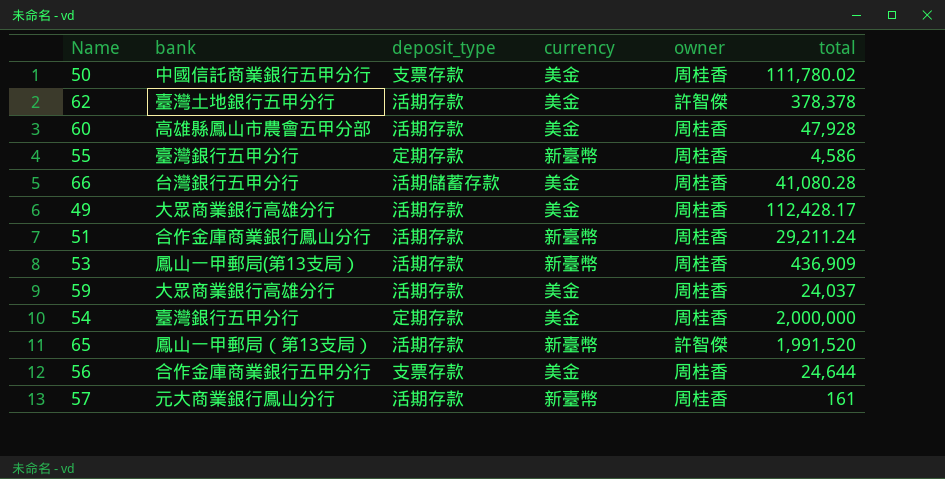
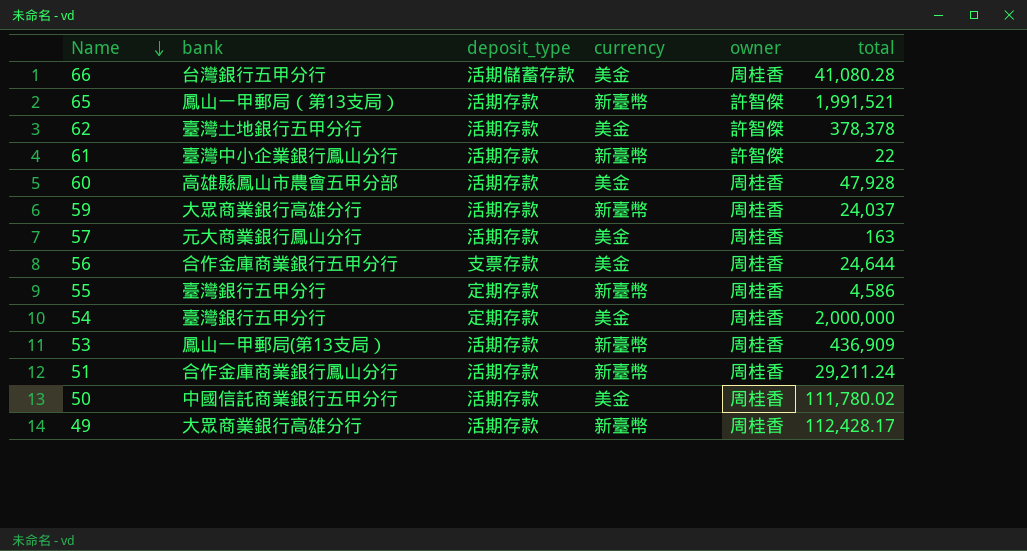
row order: none -> Name descending
65 | total: 1,991,520 -> 1,991,521
row 61: none -> 臺灣中小企業銀行鳳山分行 | 活期存款 | 新臺幣 | 許智傑 | 22
59 | currency: 美金 -> 新臺幣
57 | currency: 新臺幣 -> 美金
57 | total: 161 -> 163
50 | deposit_type: 支票存款 -> 活期存款
49 | currency: 美金 -> 新臺幣

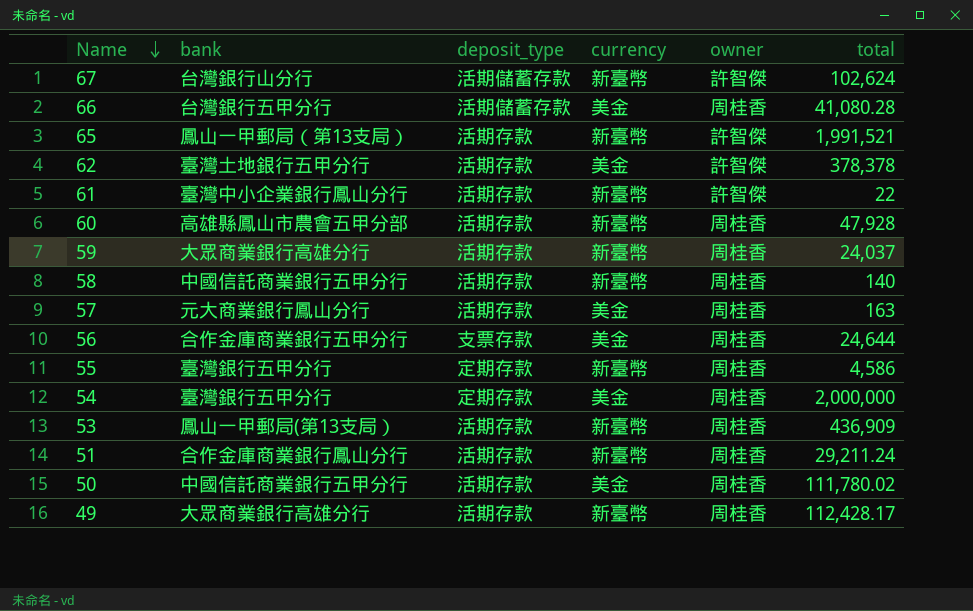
row 67: none -> 台灣銀行山分行 | 活期儲蓄存款 | 新臺幣 | 許智傑 | 102,624
60 | currency: 美金 -> 新臺幣
row 58: none -> 中國信託商業銀行五甲分行 | 活期存款 | 新臺幣 | 周桂香 | 140

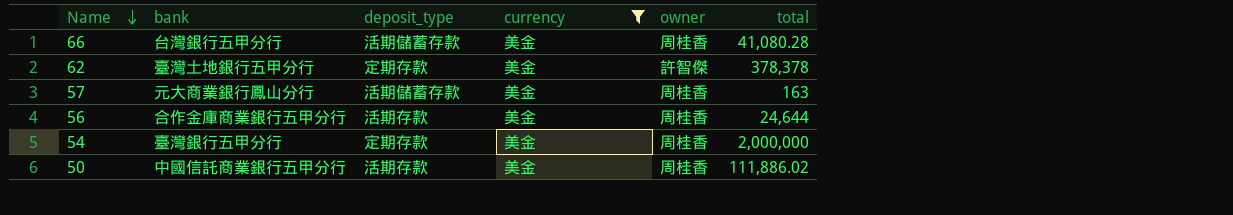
filter: none -> currency = 美金
62 | deposit_type: 活期存款 -> 定期存款
57 | deposit_type: 活期存款 -> 活期儲蓄存款
56 | deposit_type: 支票存款 -> 活期存款
50 | total: 111,780.02 -> 111,886.02

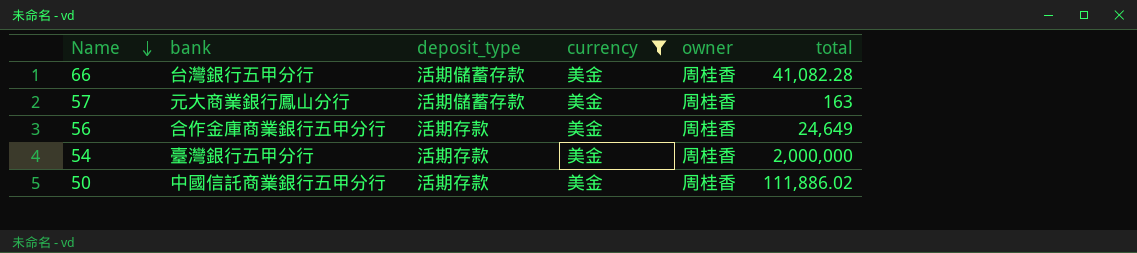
row 62: 臺灣土地銀行五甲分行 | 定期存款 | 美金 | 許智傑 | 378,378 -> none
66 | total: 41,080.28 -> 41,082.28
56 | total: 24,644 -> 24,649
54 | deposit_type: 定期存款 -> 活期存款

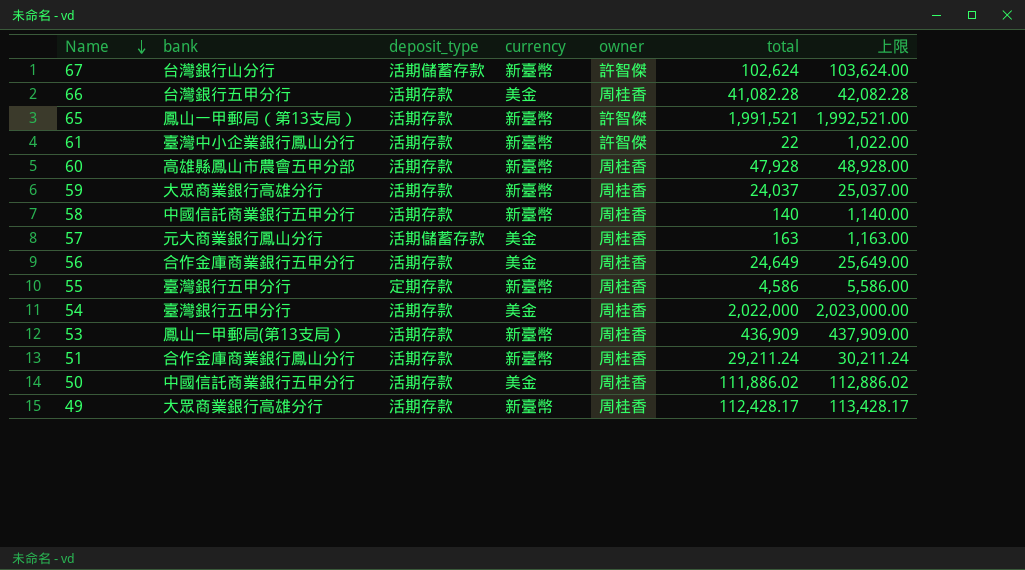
filter: currency = 美金 -> none
column 上限 | formula: none -> [total] + 1000
66 | deposit_type: 活期儲蓄存款 -> 活期存款
54 | total: 2,000,000 -> 2,022,000

